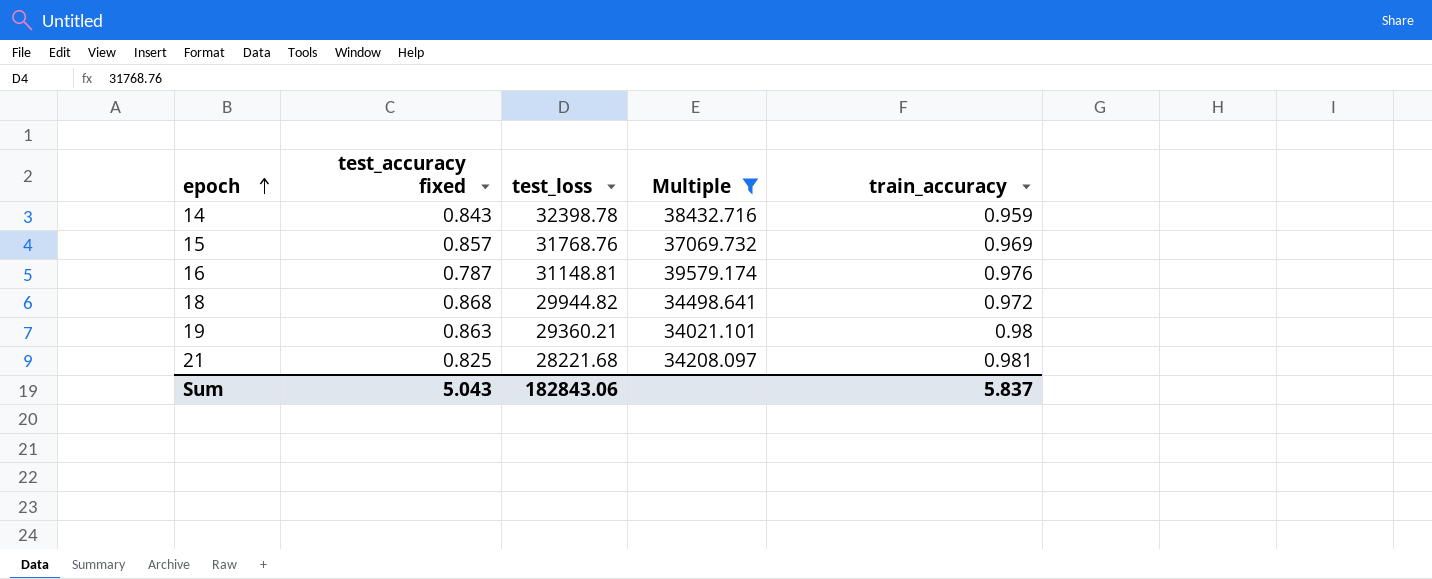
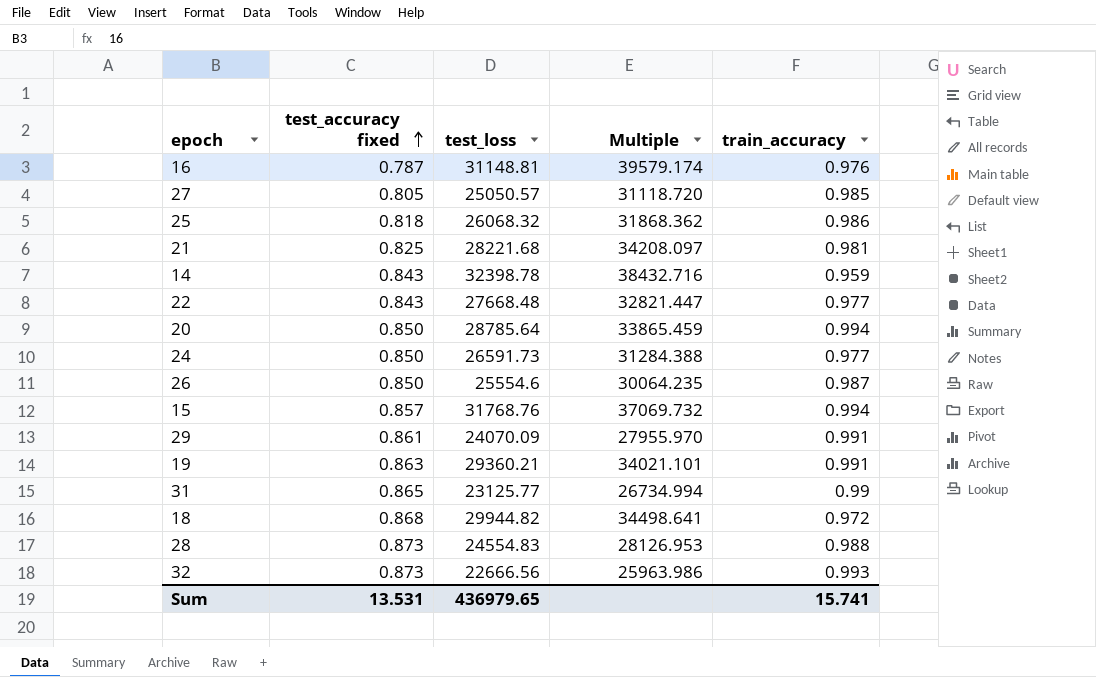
filter: Multiple >= 34021.101 -> none
row order: epoch ascending -> test_accuracy fixed ascending
15 | train_accuracy: 0.969 -> 0.994
19 | train_accuracy: 0.98 -> 0.991
Sum | test_accuracy fixed: 5.043 -> 13.531
Sum | test_loss: 182843.06 -> 436979.65
Sum | train_accuracy: 5.837 -> 15.741

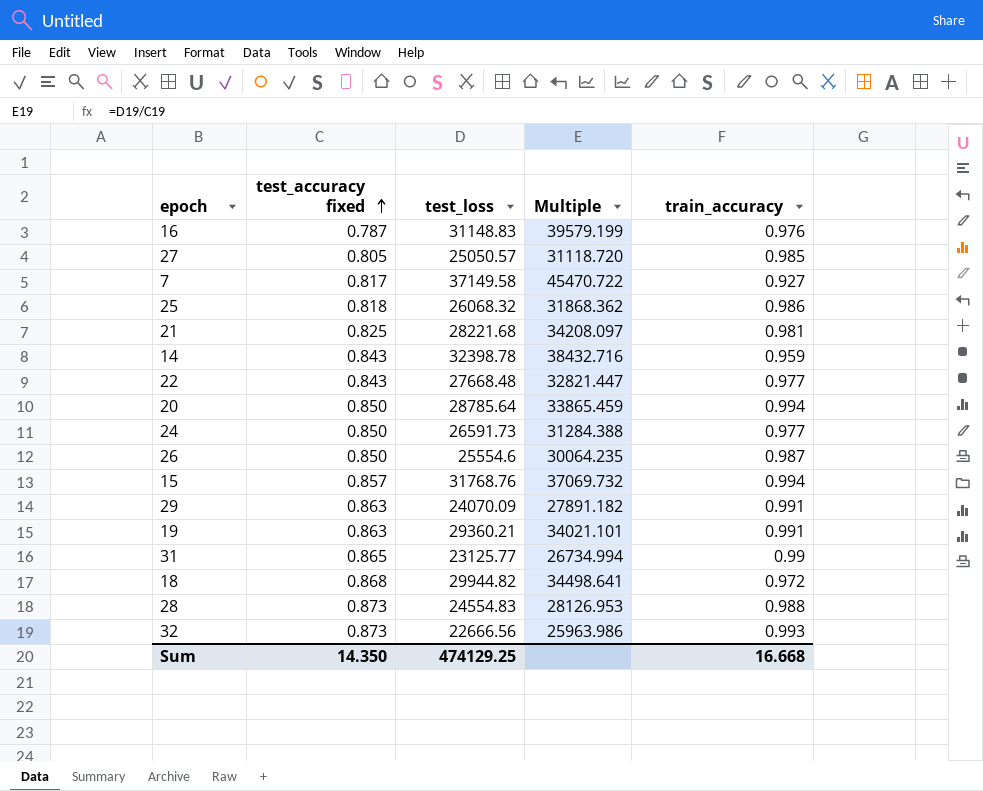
16 | test_loss: 31148.81 -> 31148.83
16 | Multiple: 39579.174 -> 39579.199
row 7: none -> 0.817 | 37149.58 | 45470.722 | 0.927
29 | test_accuracy fixed: 0.861 -> 0.863
29 | Multiple: 27955.970 -> 27891.182
Sum | test_accuracy fixed: 13.531 -> 14.350
Sum | test_loss: 436979.65 -> 474129.25
Sum | train_accuracy: 15.741 -> 16.668

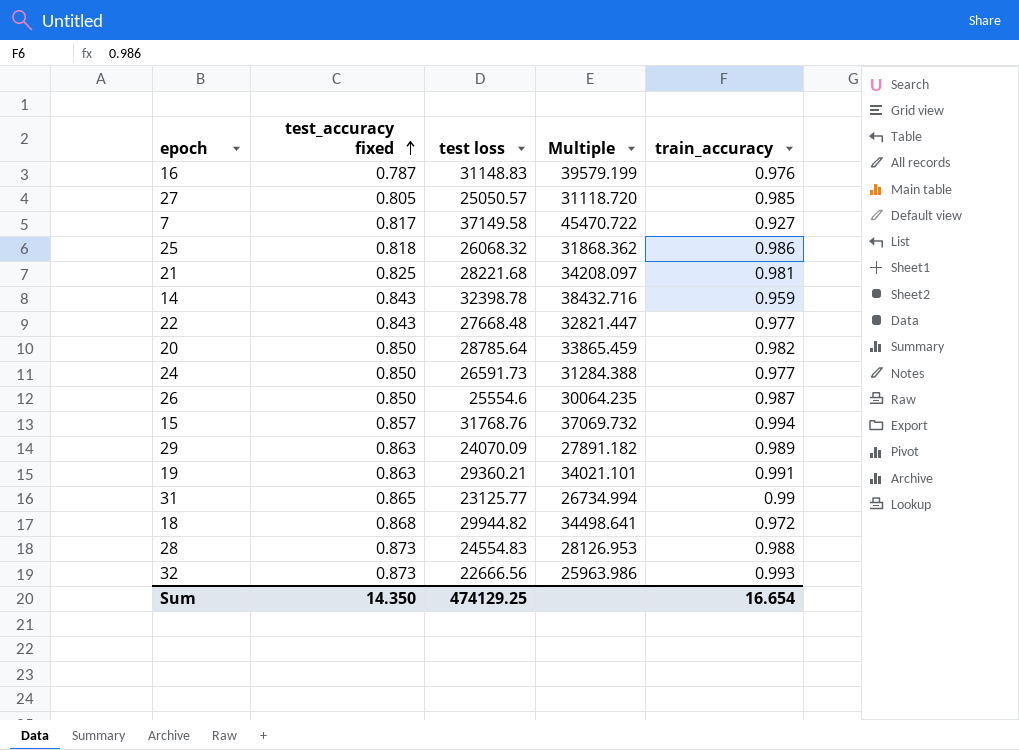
column name: test_loss -> test loss
20 | train_accuracy: 0.994 -> 0.982
29 | train_accuracy: 0.991 -> 0.989
Sum | train_accuracy: 16.668 -> 16.654

